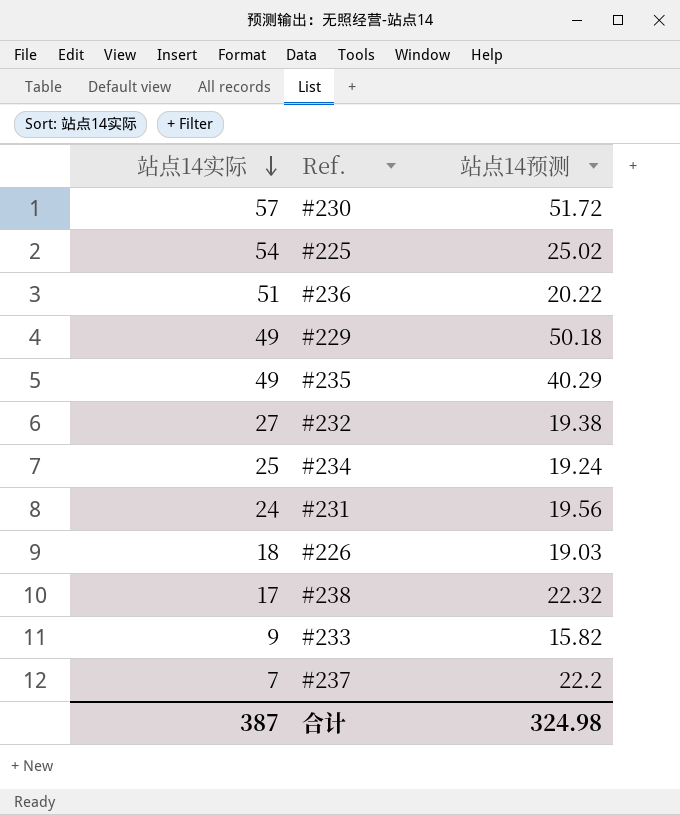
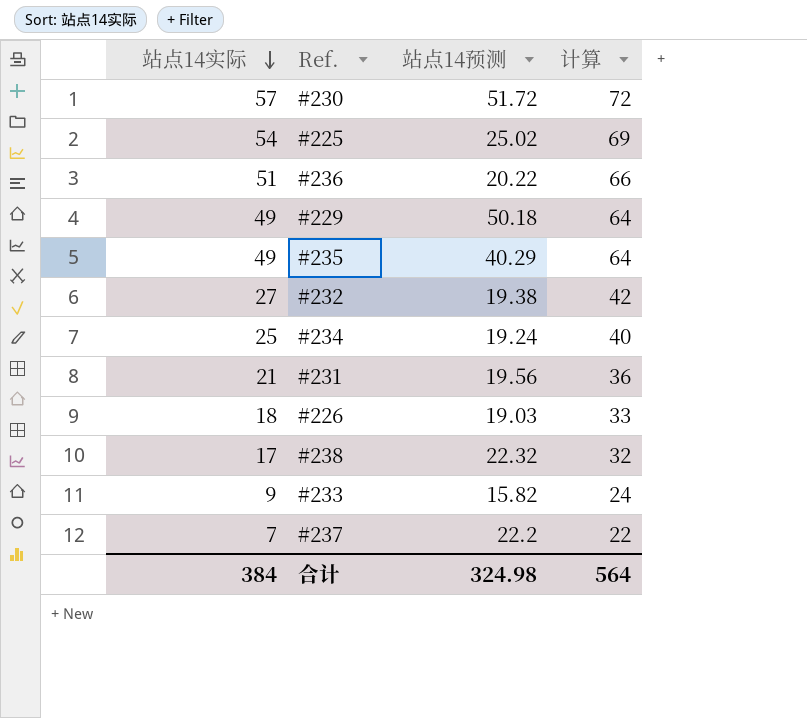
column 计算 | formula: none -> [站点14实际] + 15
#231 | 站点14实际: 24 -> 21
合计 | 站点14实际: 387 -> 384

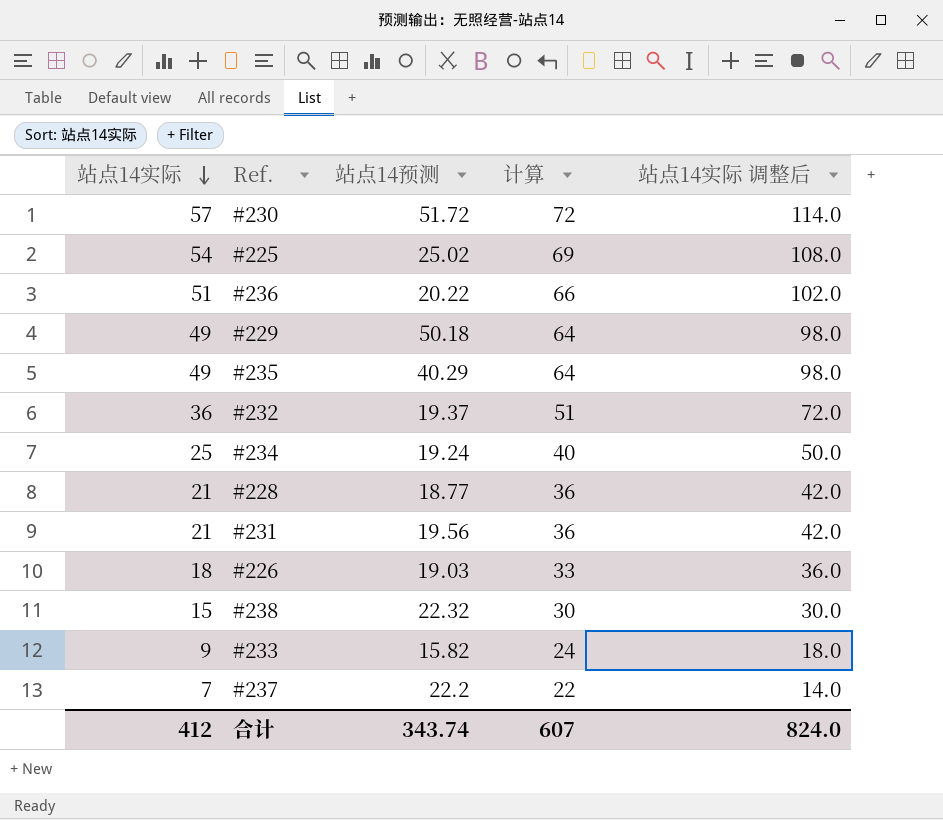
column 站点14实际 调整后 | formula: none -> [站点14实际] * 2
#232 | 站点14实际: 27 -> 36
#232 | 站点14预测: 19.38 -> 19.37
#232 | 计算: 42 -> 51
row #228: none -> 21 | 18.77 | 36 | 42.0
#238 | 站点14实际: 17 -> 15
#238 | 计算: 32 -> 30
合计 | 站点14实际: 384 -> 412
合计 | 站点14预测: 324.98 -> 343.74
合计 | 计算: 564 -> 607

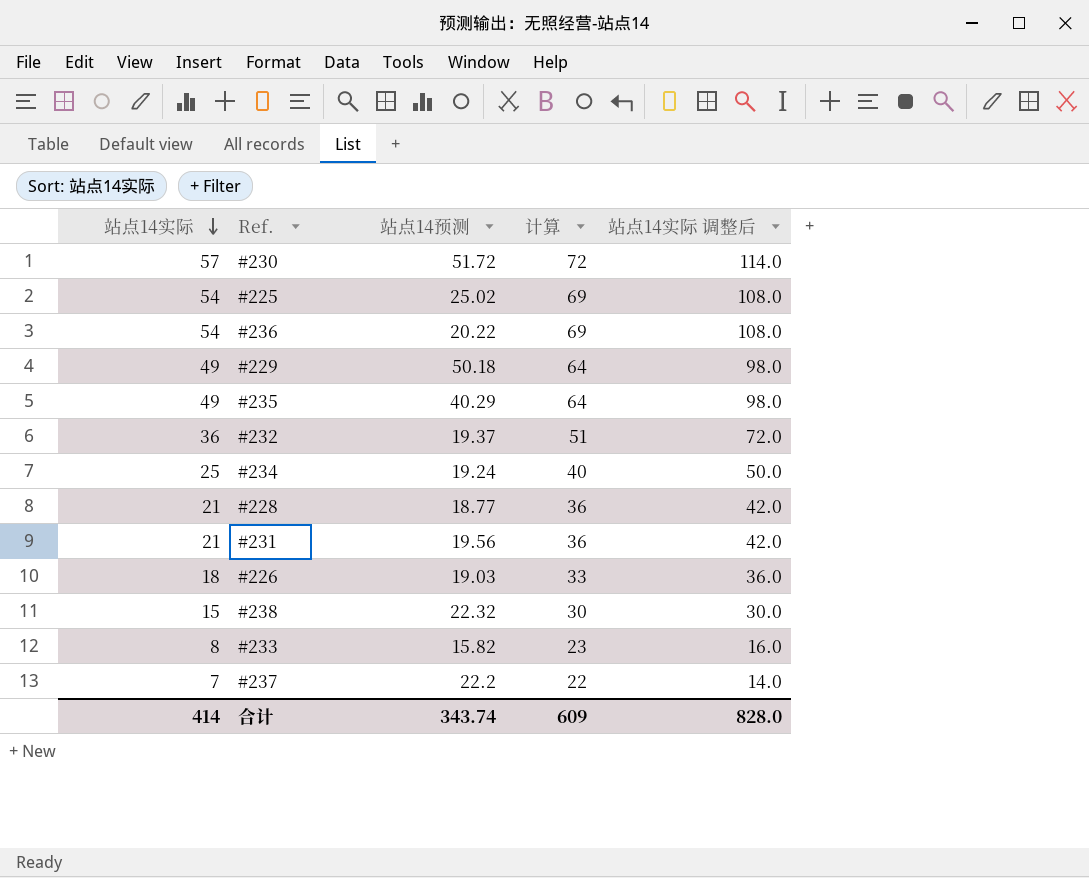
#236 | 站点14实际: 51 -> 54
#236 | 计算: 66 -> 69
#236 | 站点14实际 调整后: 102.0 -> 108.0
#233 | 站点14实际: 9 -> 8
#233 | 计算: 24 -> 23
#233 | 站点14实际 调整后: 18.0 -> 16.0
合计 | 站点14实际: 412 -> 414
合计 | 计算: 607 -> 609
合计 | 站点14实际 调整后: 824.0 -> 828.0

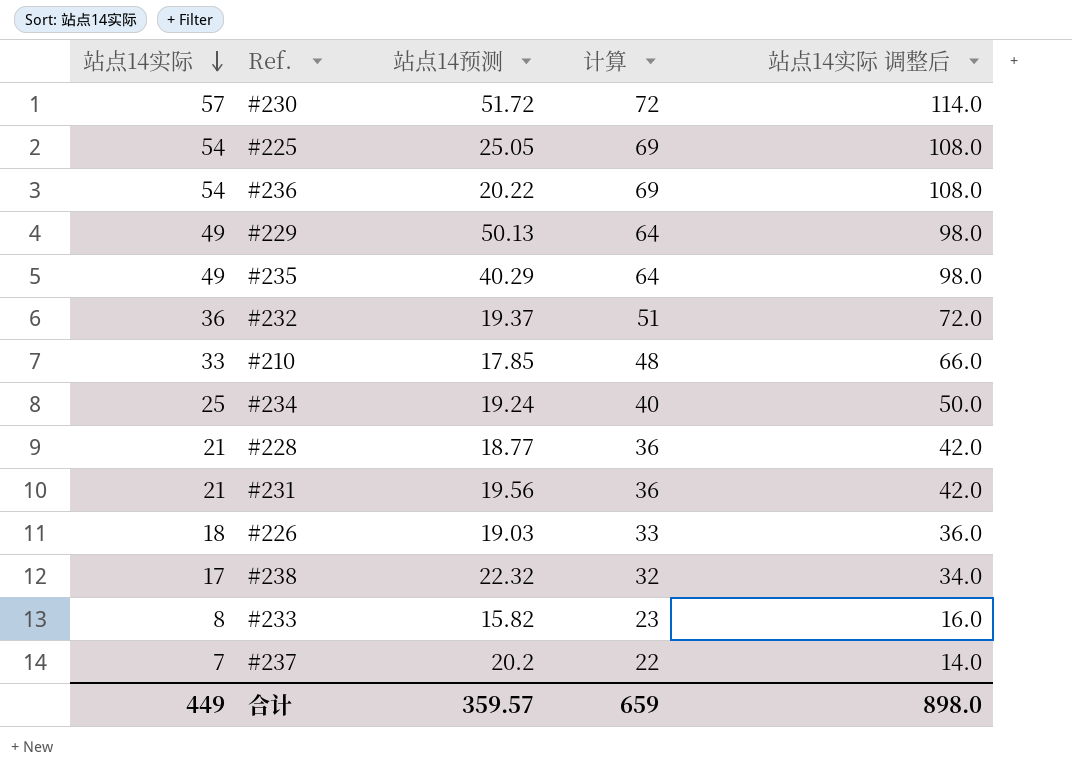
#225 | 站点14预测: 25.02 -> 25.05
#229 | 站点14预测: 50.18 -> 50.13
row #210: none -> 33 | 17.85 | 48 | 66.0
#238 | 站点14实际: 15 -> 17
#238 | 计算: 30 -> 32
#238 | 站点14实际 调整后: 30.0 -> 34.0
#237 | 站点14预测: 22.2 -> 20.2
合计 | 站点14实际: 414 -> 449
合计 | 站点14预测: 343.74 -> 359.57
合计 | 计算: 609 -> 659
合计 | 站点14实际 调整后: 828.0 -> 898.0

